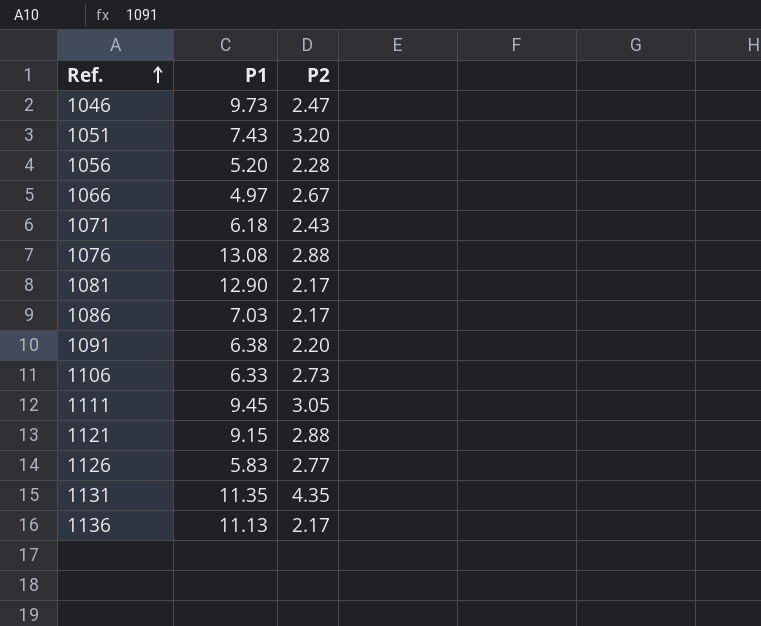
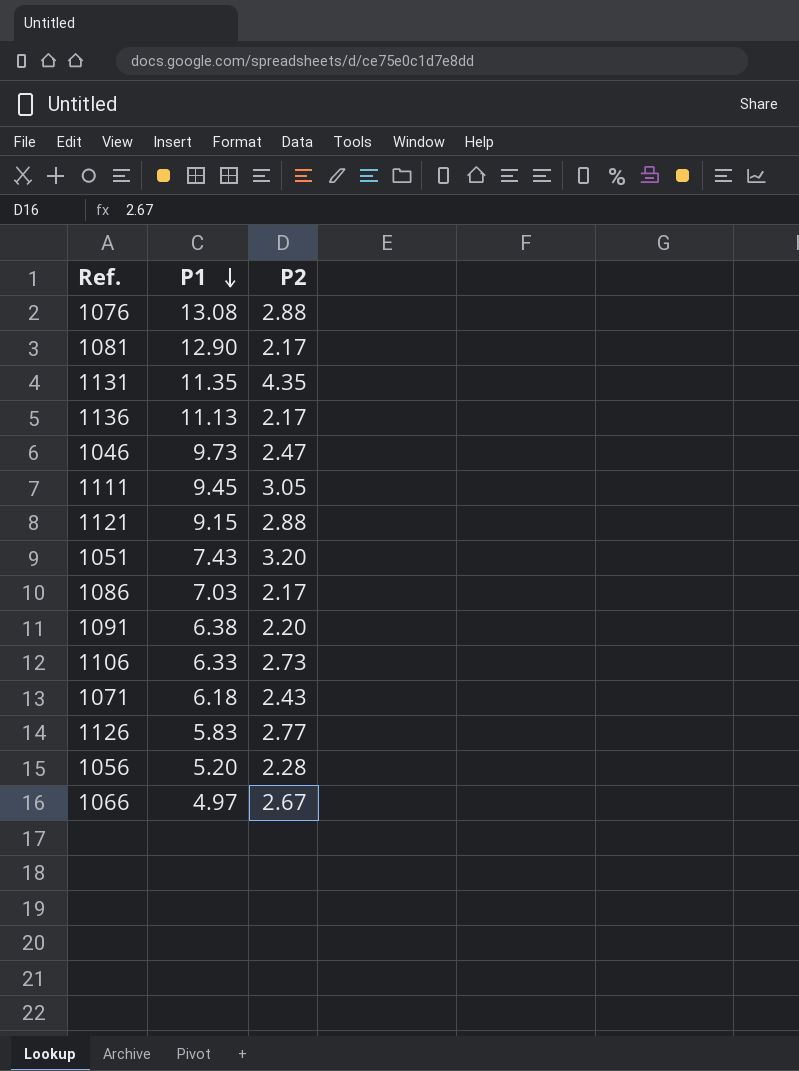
row order: Ref. ascending -> P1 descending

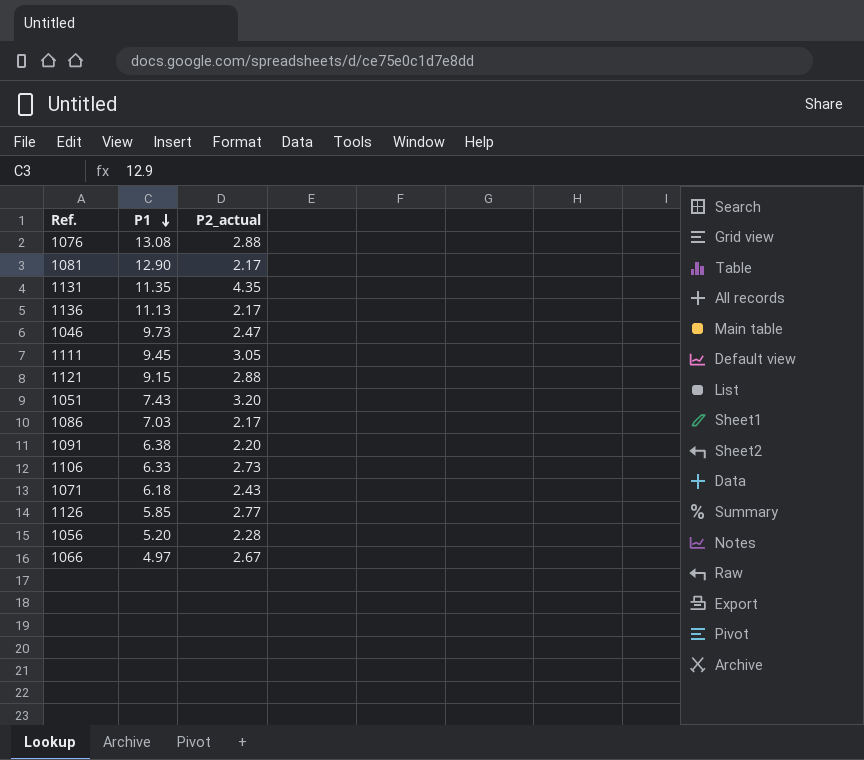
column name: P2 -> P2_actual
1126 | P1: 5.83 -> 5.85

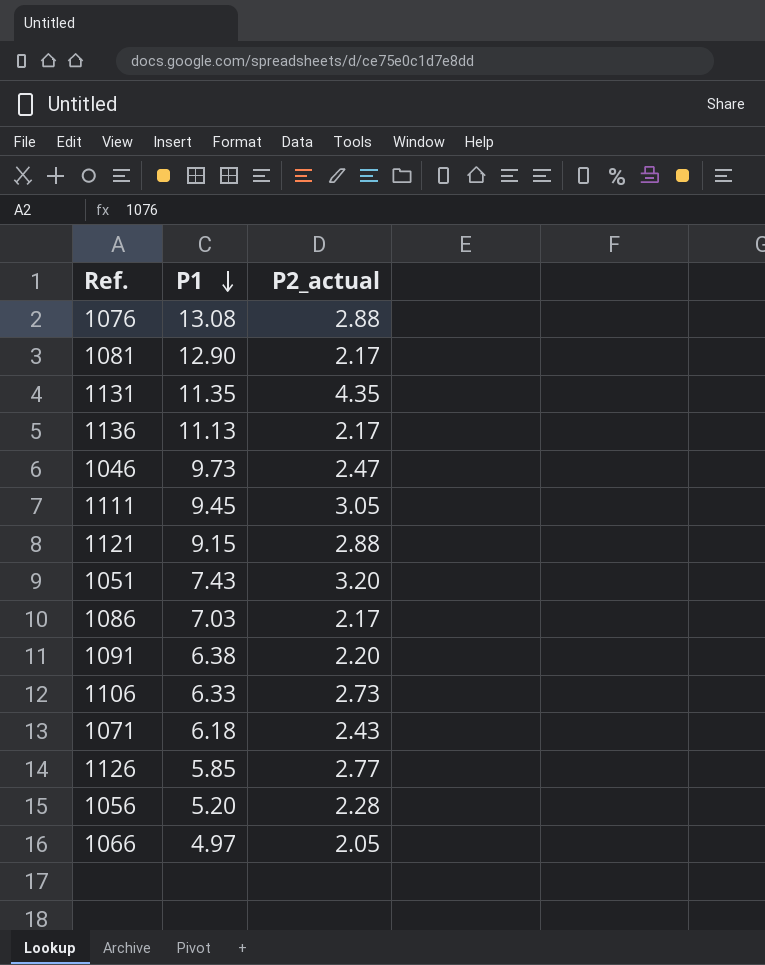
1066 | P2_actual: 2.67 -> 2.05

